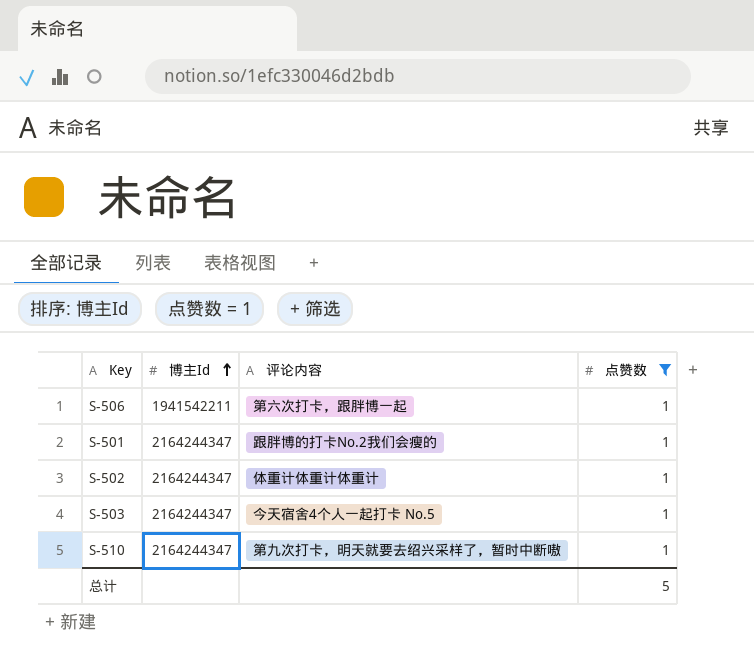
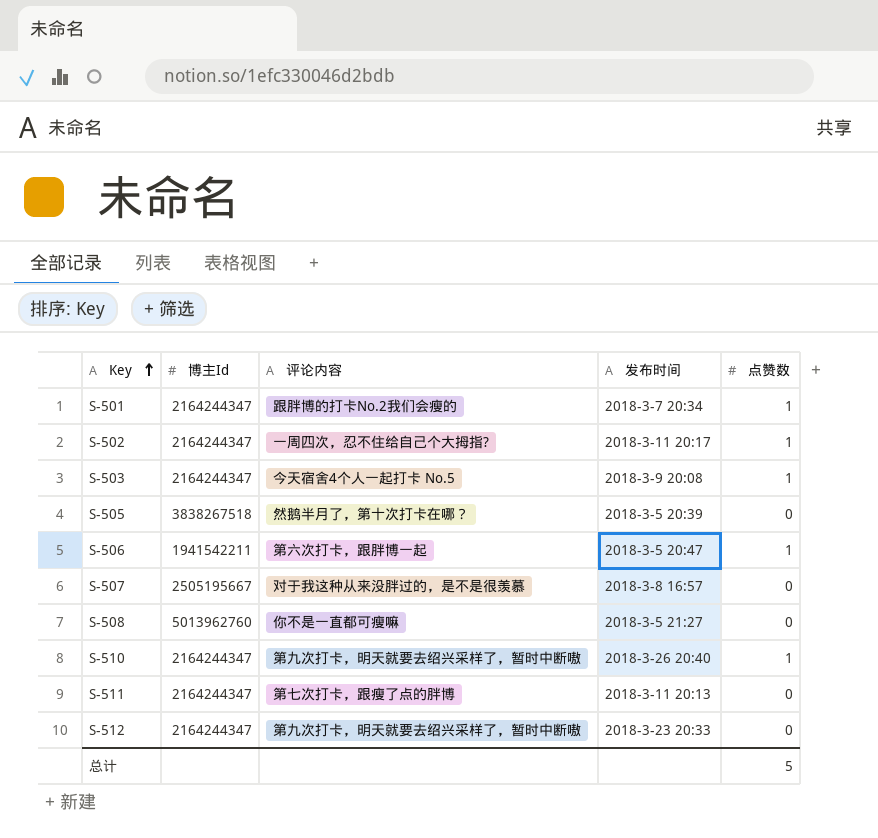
filter: 点赞数 = 1 -> none
row order: 博主Id ascending -> Key ascending
column 发布时间 | position: none -> 4
S-502 | 评论内容: 体重计体重计体重计 -> 一周四次，忍不住给自己个大拇指?

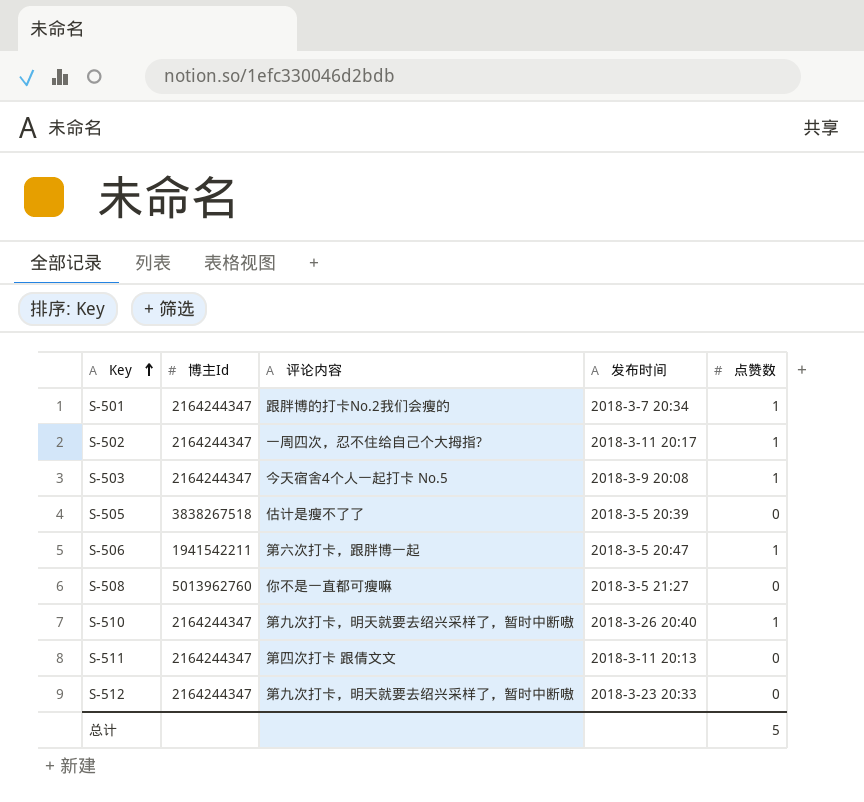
row S-507: 2505195667 | 对于我这种从来没胖过的，是不是很羡慕 | 2018-3-8 16:57 | 0 -> none
S-505 | 评论内容: 然鹅半月了，第十次打卡在哪？ -> 估计是瘦不了了
S-511 | 评论内容: 第七次打卡，跟瘦了点的胖博 -> 第四次打卡 跟倩文文

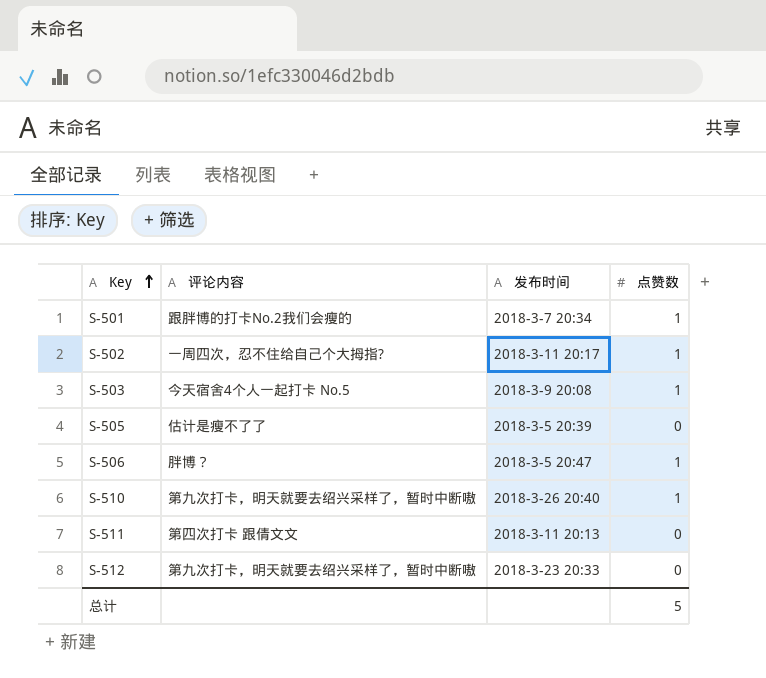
column 博主Id | position: 2 -> none
row S-508: 5013962760 | 你不是一直都可瘦嘛 | 2018-3-5 21:27 | 0 -> none
S-506 | 评论内容: 第六次打卡，跟胖博一起 -> 胖博？

